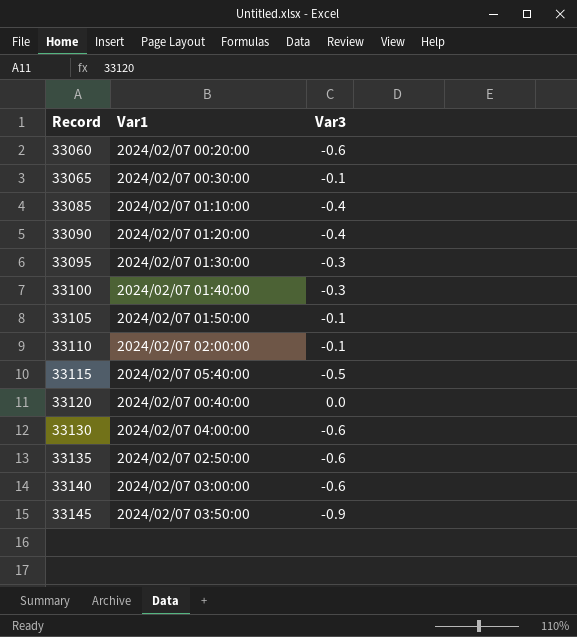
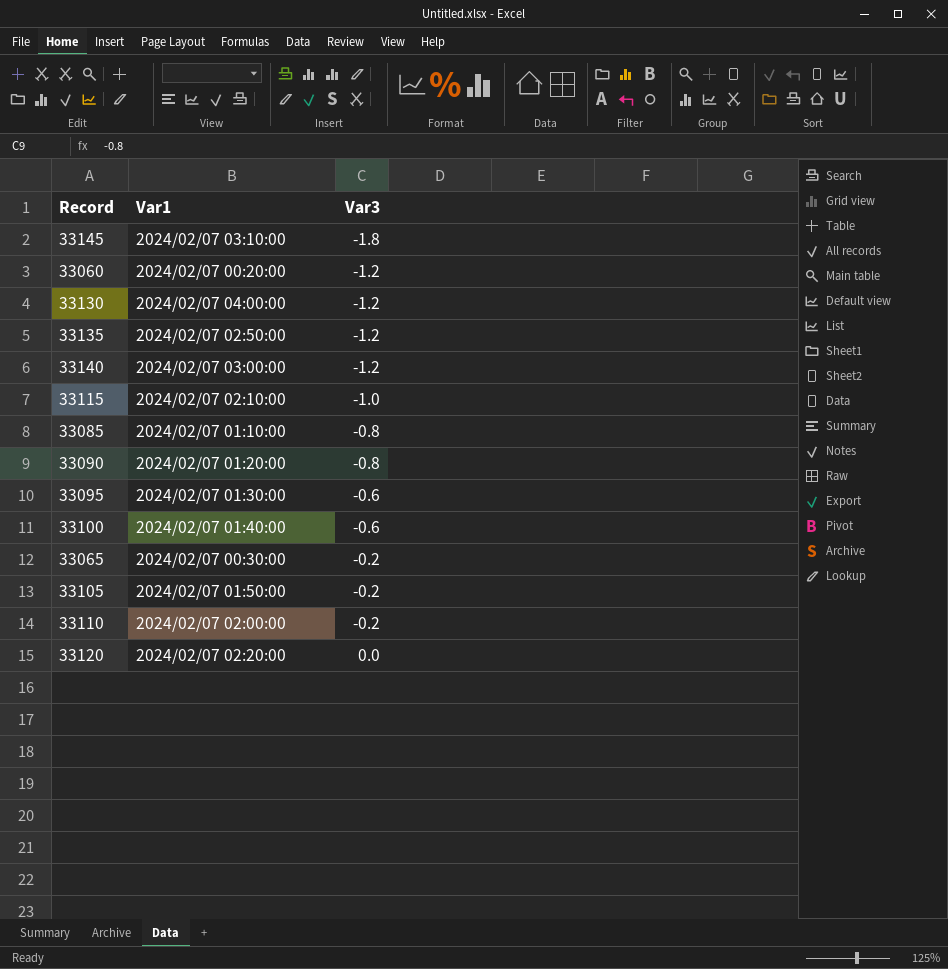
row order: Record ascending -> Var3 ascending
33145 | Var1: 2024/02/07 03:50:00 -> 2024/02/07 03:10:00
33145 | Var3: -0.9 -> -1.8
33060 | Var3: -0.6 -> -1.2
33130 | Var3: -0.6 -> -1.2
33135 | Var3: -0.6 -> -1.2
33140 | Var3: -0.6 -> -1.2
33115 | Var1: 2024/02/07 05:40:00 -> 2024/02/07 02:10:00
33115 | Var3: -0.5 -> -1.0
33085 | Var3: -0.4 -> -0.8
33090 | Var3: -0.4 -> -0.8
33095 | Var3: -0.3 -> -0.6
33100 | Var3: -0.3 -> -0.6
33065 | Var3: -0.1 -> -0.2
33105 | Var3: -0.1 -> -0.2
33110 | Var3: -0.1 -> -0.2
33120 | Var1: 2024/02/07 00:40:00 -> 2024/02/07 02:20:00

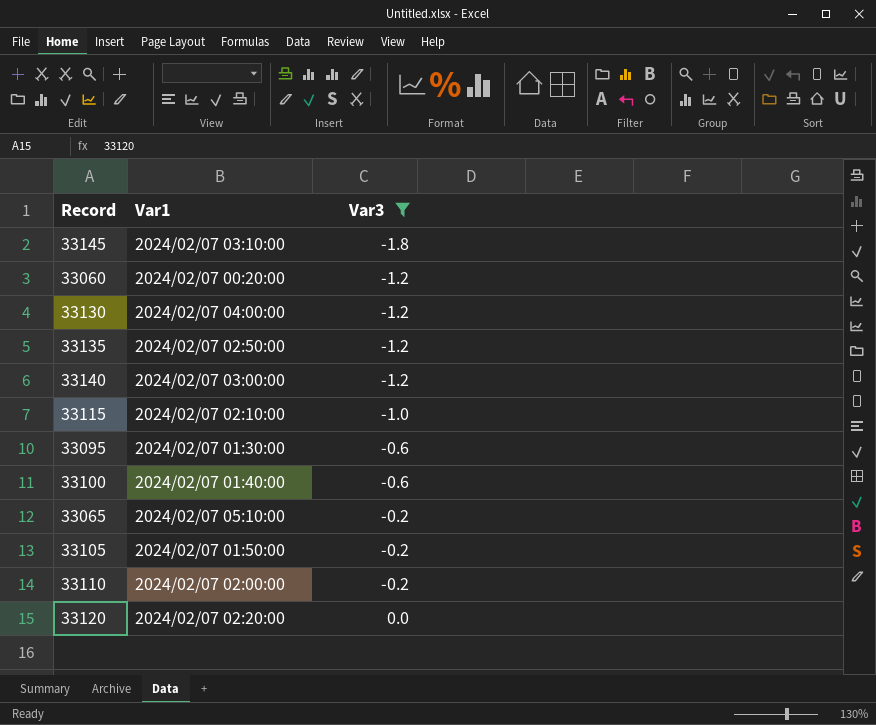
filter: none -> Var3 != -0.8
33065 | Var1: 2024/02/07 00:30:00 -> 2024/02/07 05:10:00

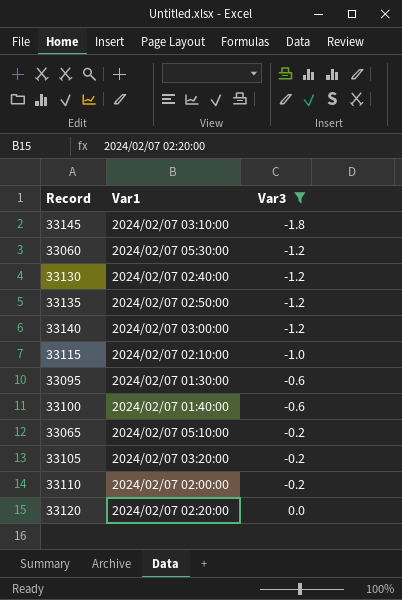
33060 | Var1: 2024/02/07 00:20:00 -> 2024/02/07 05:30:00
33130 | Var1: 2024/02/07 04:00:00 -> 2024/02/07 02:40:00
33105 | Var1: 2024/02/07 01:50:00 -> 2024/02/07 03:20:00

